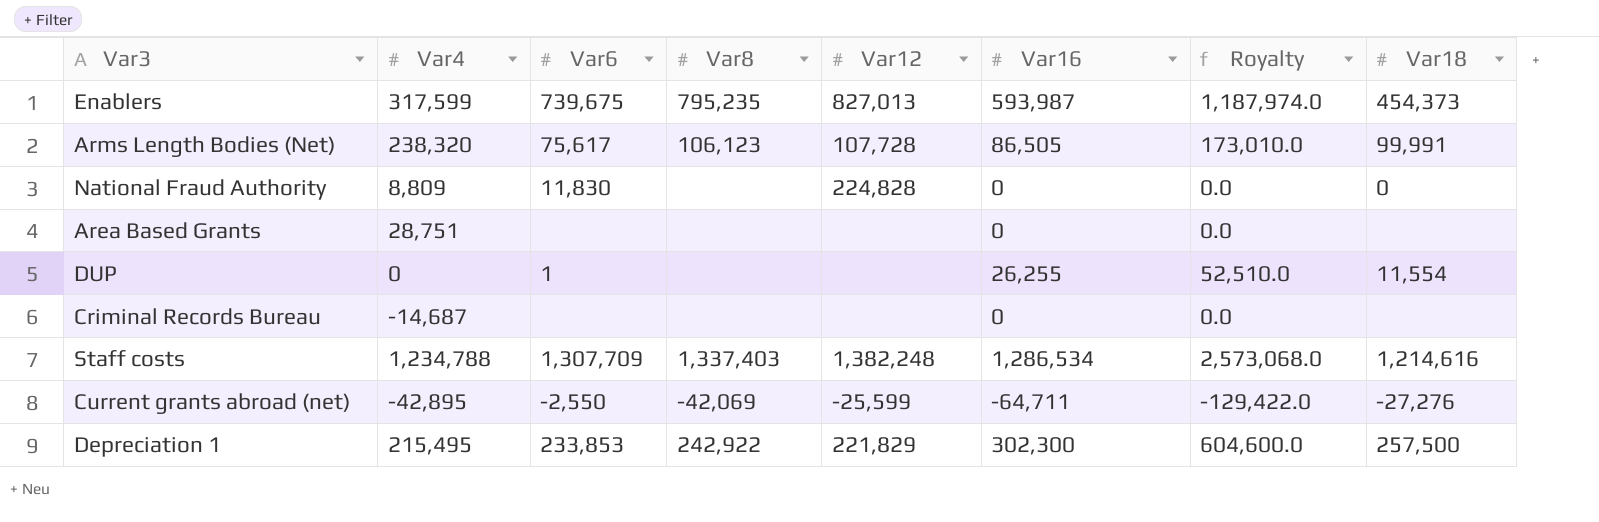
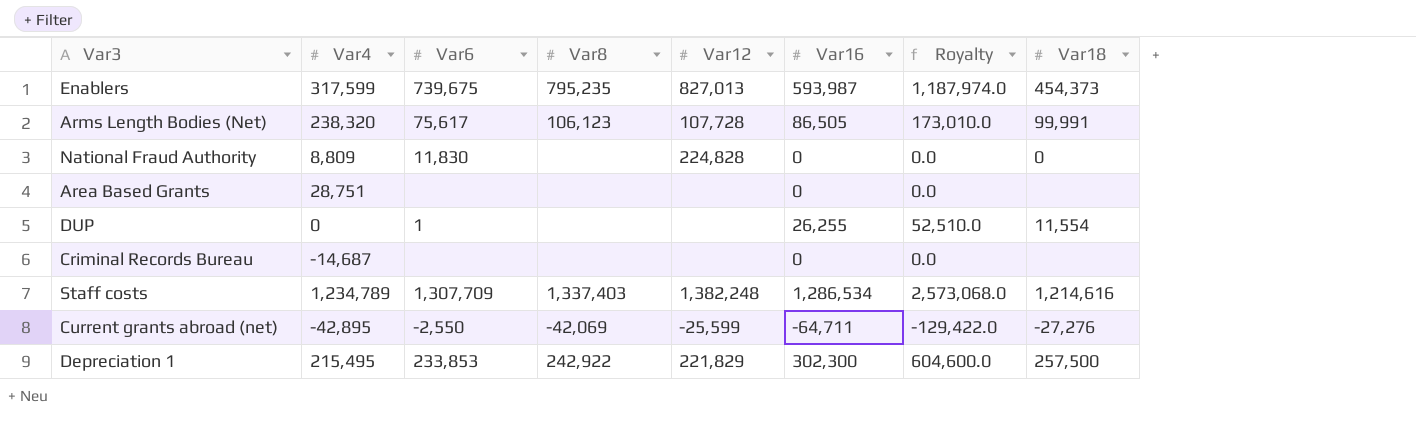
Staff costs | Var4: 1,234,788 -> 1,234,789

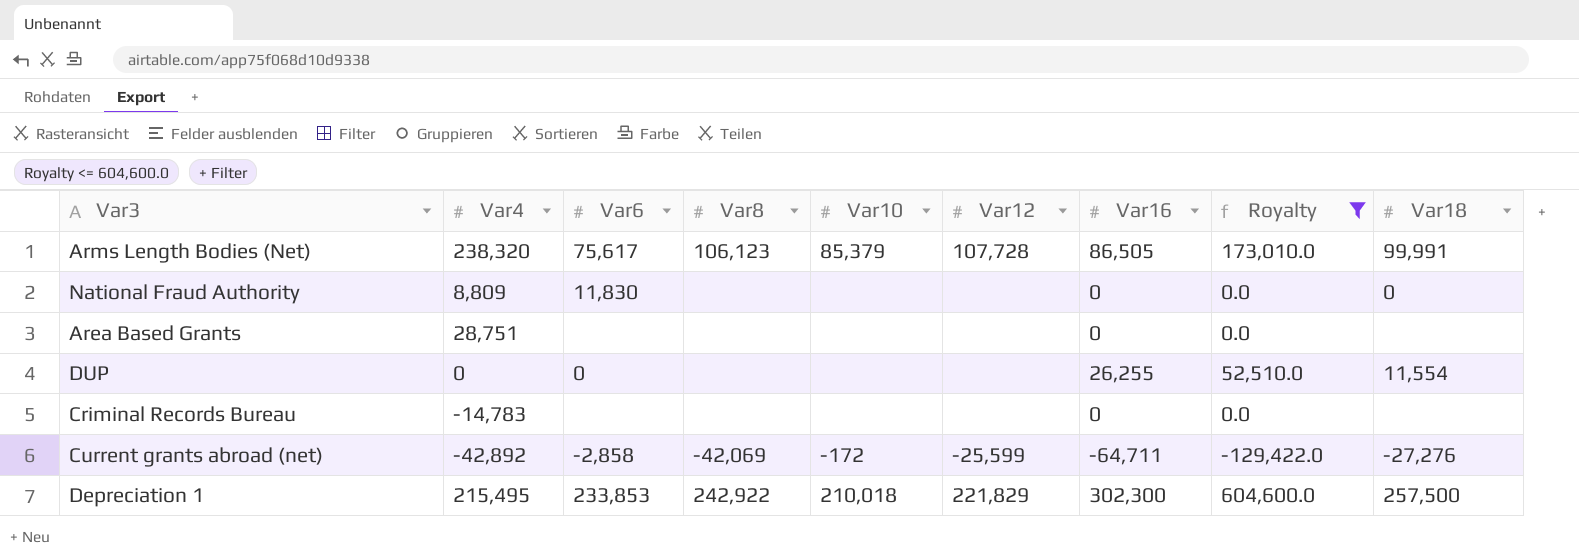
filter: none -> Royalty <= 604,600.0
column Var10 | position: none -> 5
National Fraud Authority | Var12: 224,828 -> none
DUP | Var6: 1 -> 0
Criminal Records Bureau | Var4: -14,687 -> -14,783
Current grants abroad (net) | Var4: -42,895 -> -42,892
Current grants abroad (net) | Var6: -2,550 -> -2,858

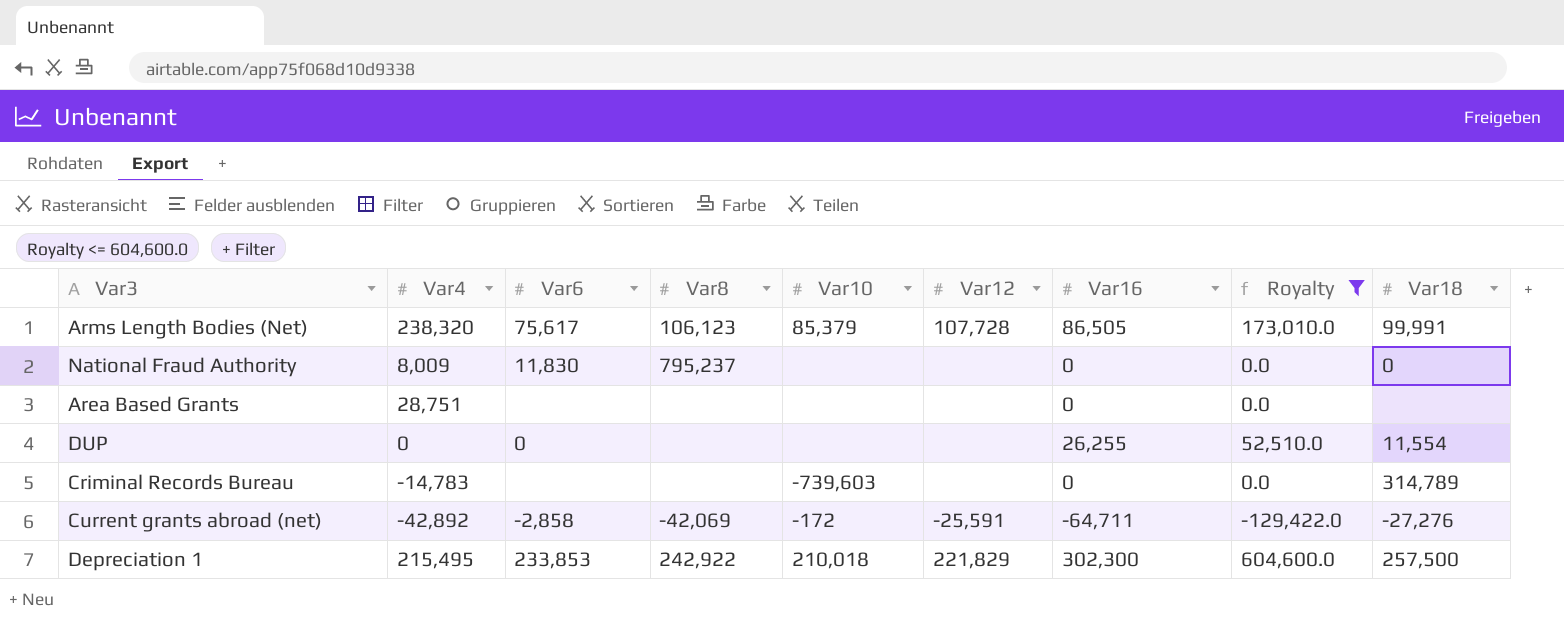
National Fraud Authority | Var4: 8,809 -> 8,009
National Fraud Authority | Var8: none -> 795,237
Criminal Records Bureau | Var10: none -> -739,603
Criminal Records Bureau | Var18: none -> 314,789
Current grants abroad (net) | Var12: -25,599 -> -25,591

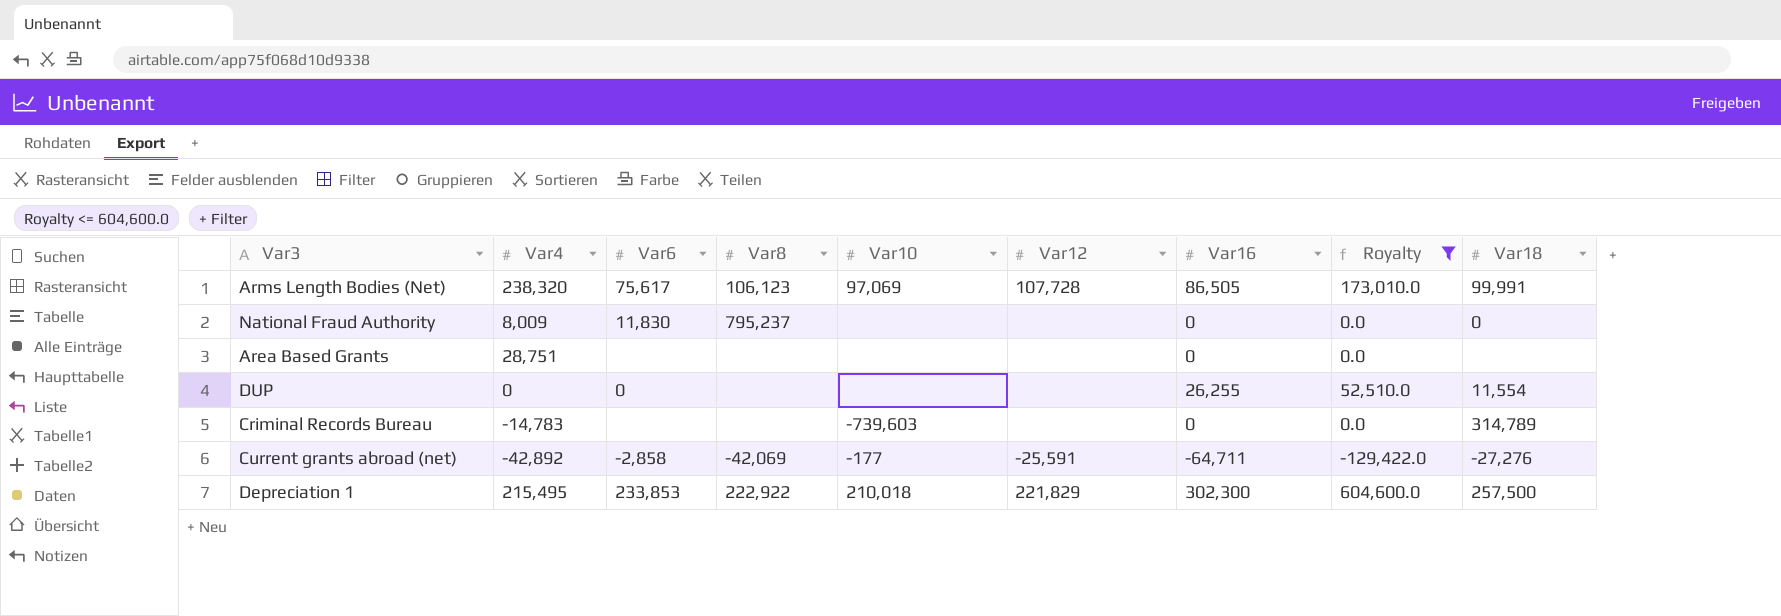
Arms Length Bodies (Net) | Var10: 85,379 -> 97,069
Current grants abroad (net) | Var10: -172 -> -177
Depreciation 1 | Var8: 242,922 -> 222,922

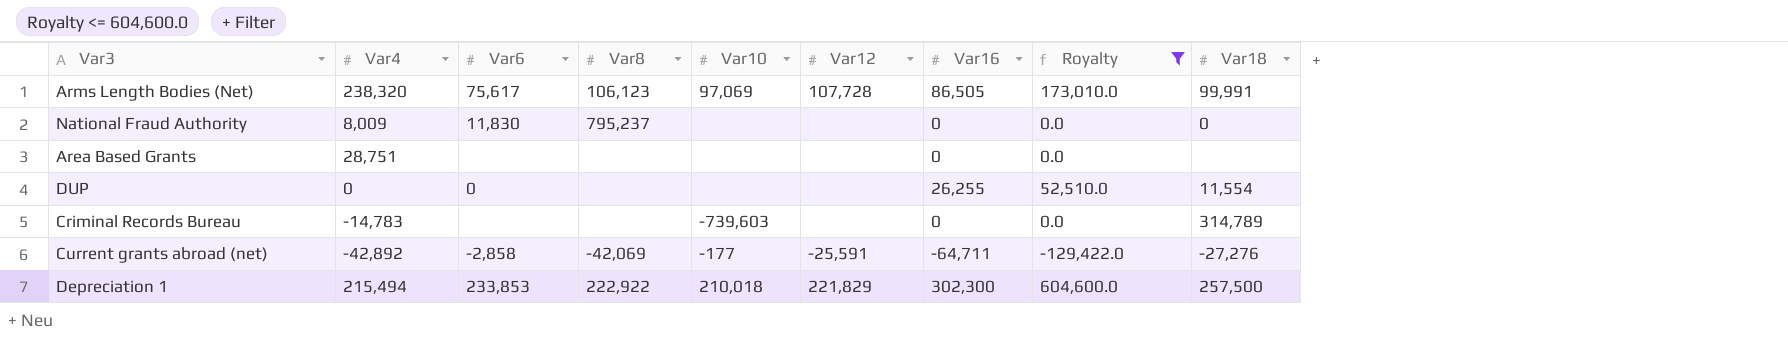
Depreciation 1 | Var4: 215,495 -> 215,494

